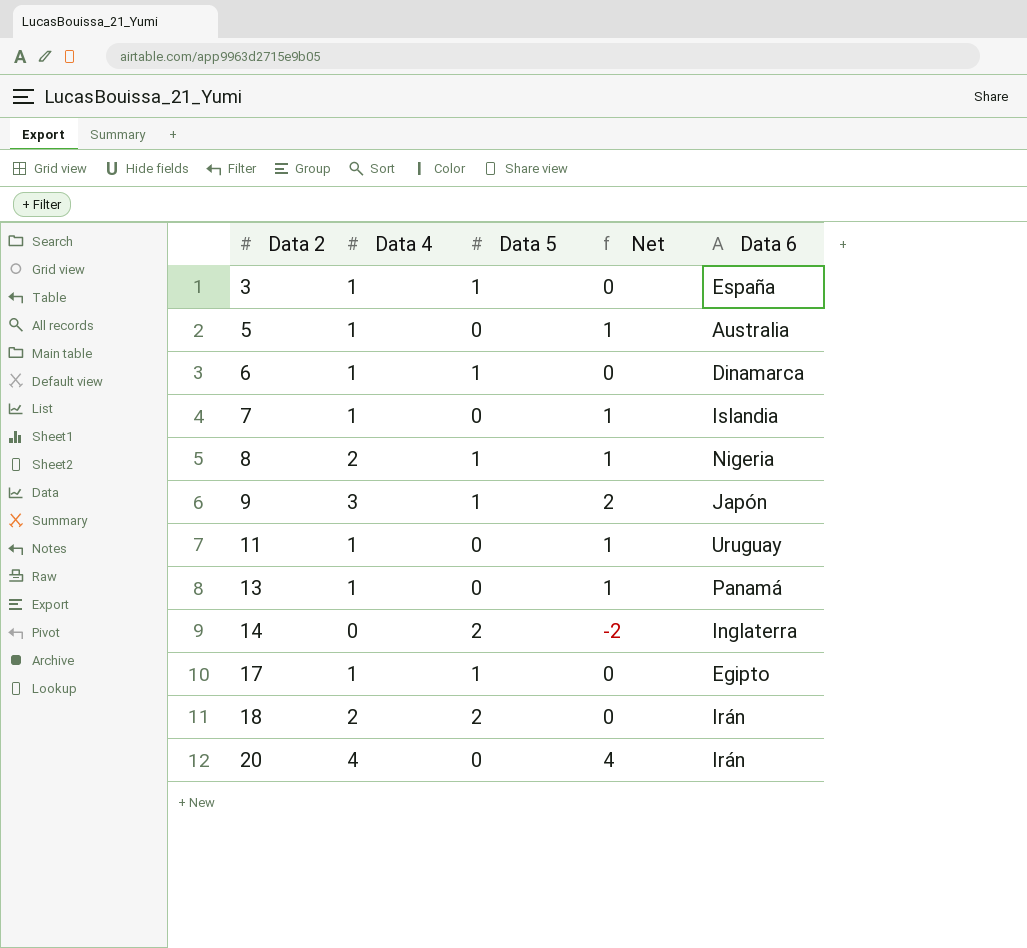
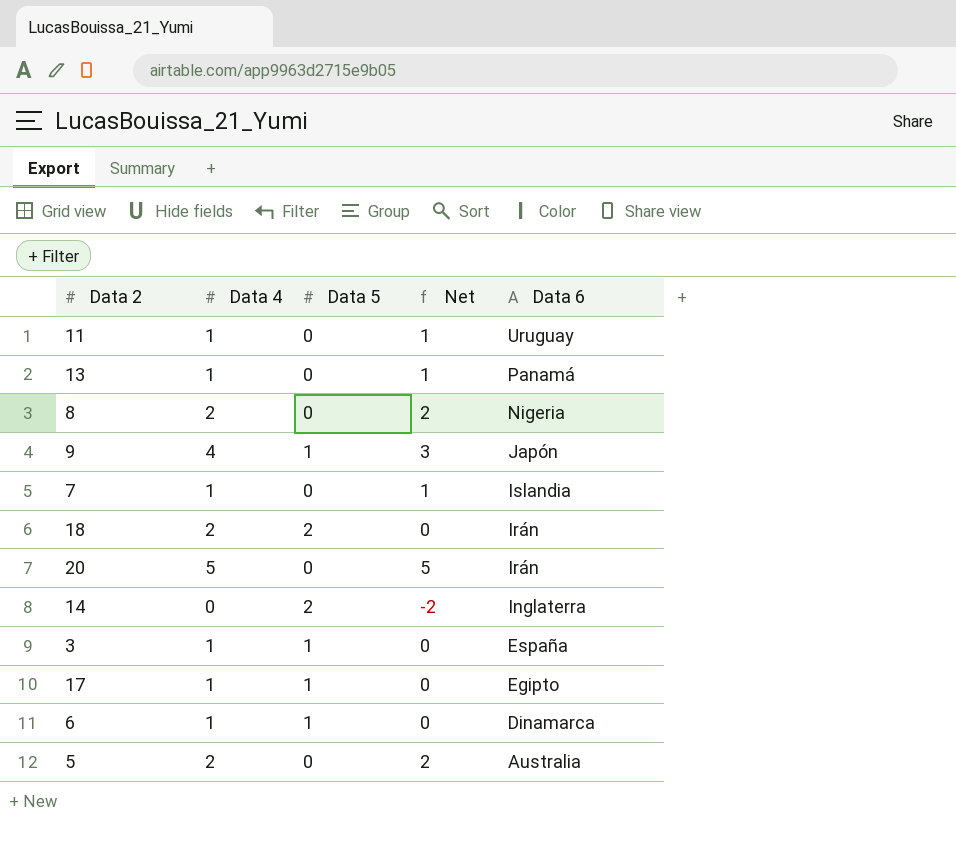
row order: Data 2 ascending -> Data 6 descending
8 | Data 5: 1 -> 0
8 | Net: 1 -> 2
9 | Data 4: 3 -> 4
9 | Net: 2 -> 3
20 | Data 4: 4 -> 5
20 | Net: 4 -> 5
5 | Data 4: 1 -> 2
5 | Net: 1 -> 2

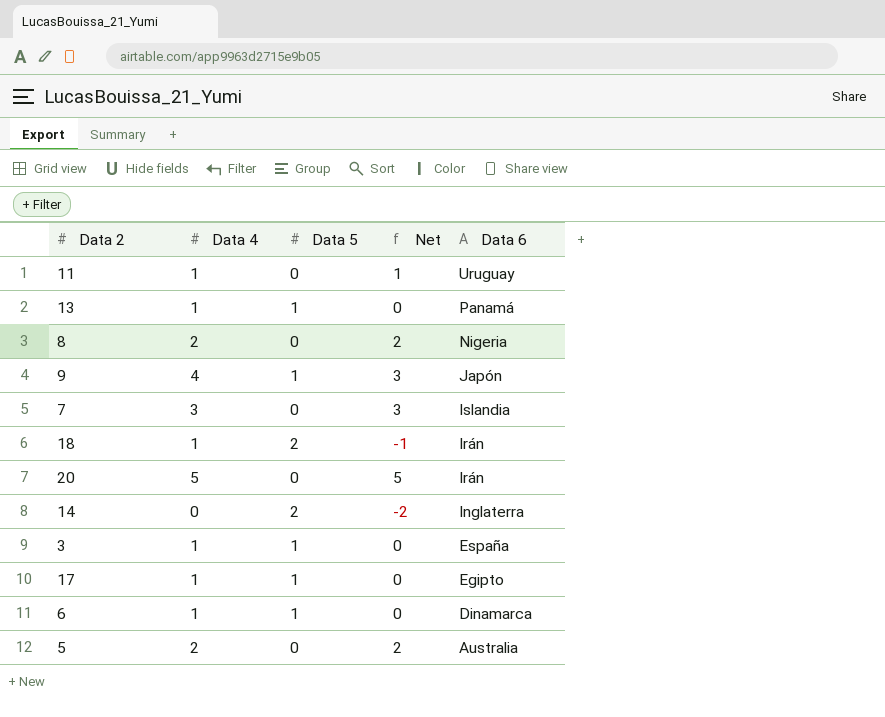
13 | Data 5: 0 -> 1
13 | Net: 1 -> 0
7 | Data 4: 1 -> 3
7 | Net: 1 -> 3
18 | Data 4: 2 -> 1
18 | Net: 0 -> -1

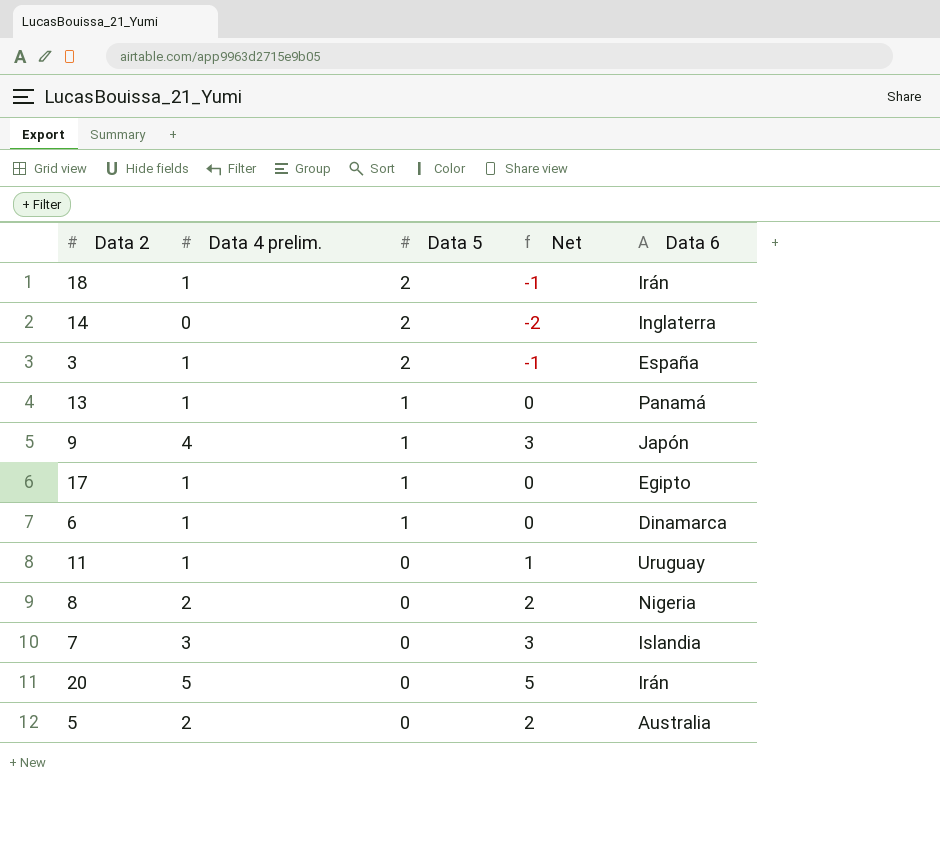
row order: Data 6 descending -> Data 5 descending
column name: Data 4 -> Data 4 prelim.
3 | Data 5: 1 -> 2
3 | Net: 0 -> -1

